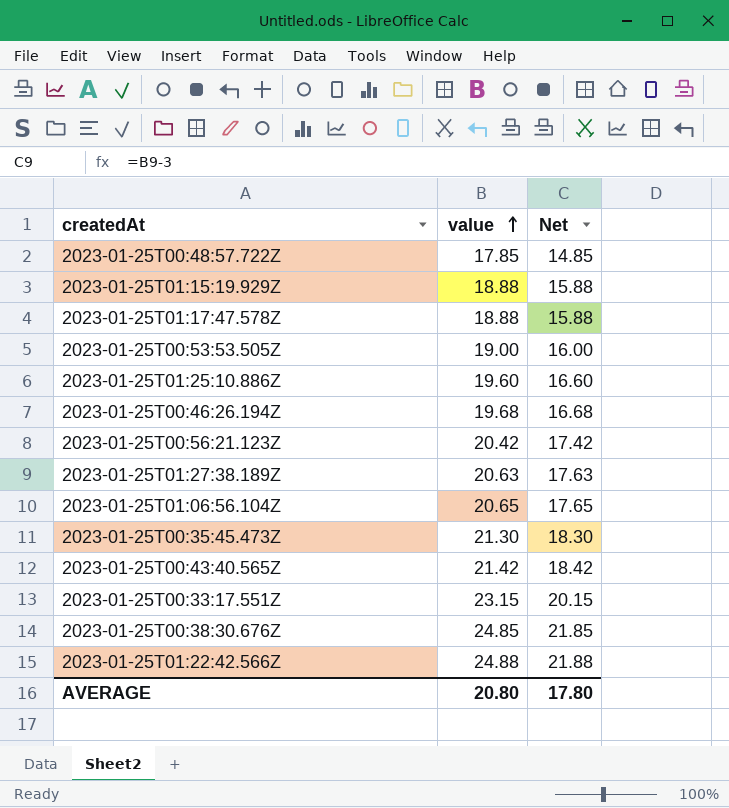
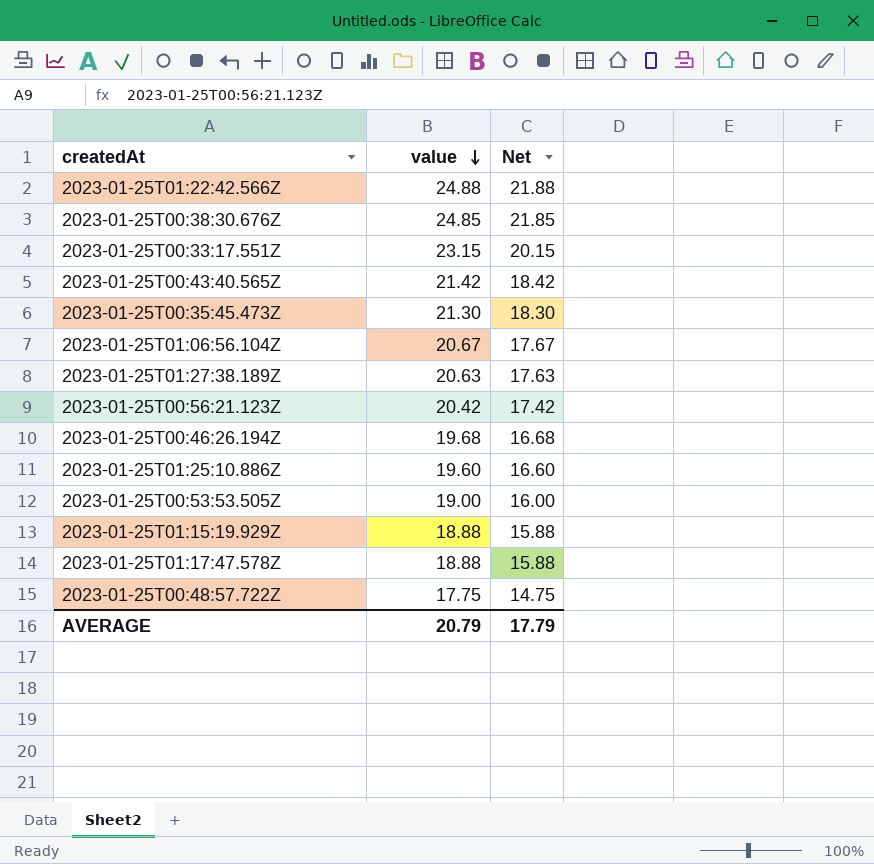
row order: value ascending -> value descending
2023-01-25T01:06:56.104Z | value: 20.65 -> 20.67
2023-01-25T01:06:56.104Z | Net: 17.65 -> 17.67
2023-01-25T00:48:57.722Z | value: 17.85 -> 17.75
2023-01-25T00:48:57.722Z | Net: 14.85 -> 14.75
AVERAGE | value: 20.80 -> 20.79
AVERAGE | Net: 17.80 -> 17.79

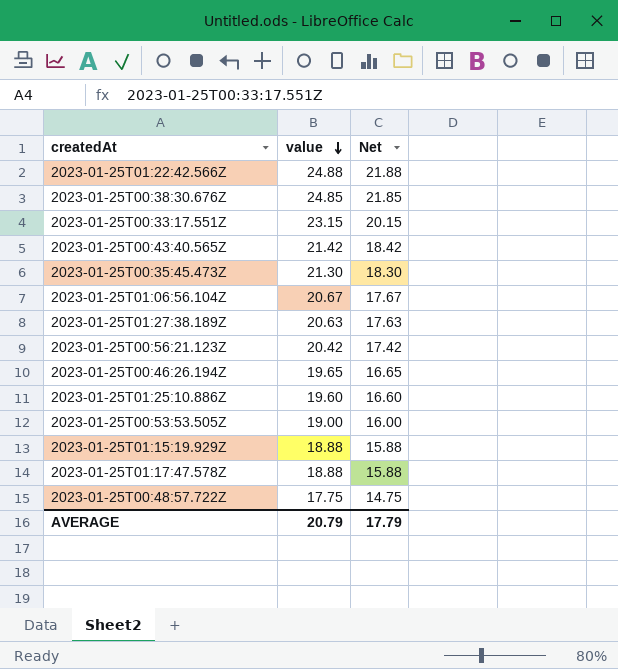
2023-01-25T00:46:26.194Z | value: 19.68 -> 19.65
2023-01-25T00:46:26.194Z | Net: 16.68 -> 16.65

